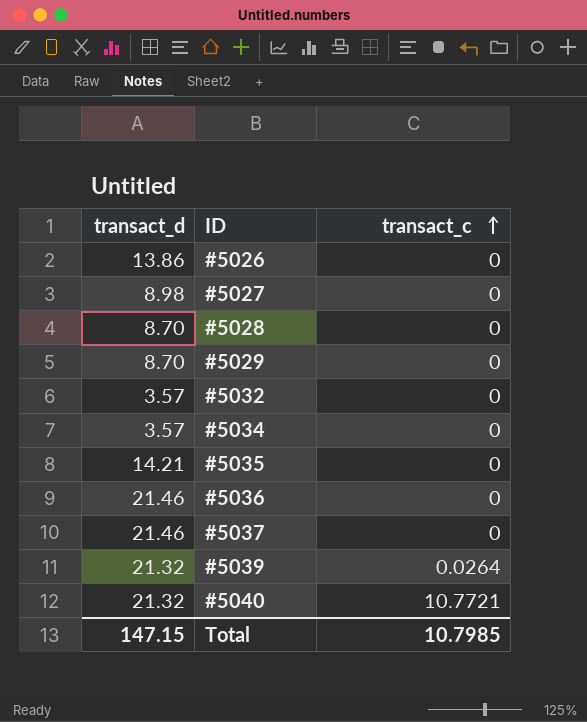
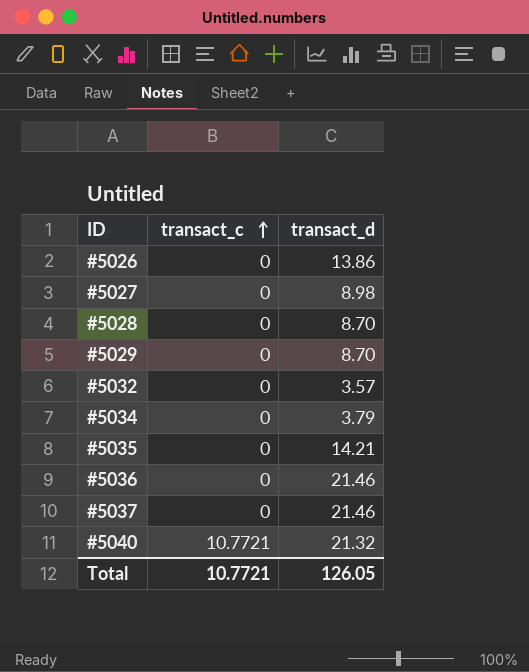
column transact_d | position: 1 -> 3
row #5039: 21.32 | 0.0264 -> none
#5034 | transact_d: 3.57 -> 3.79
Total | transact_c: 10.7985 -> 10.7721
Total | transact_d: 147.15 -> 126.05

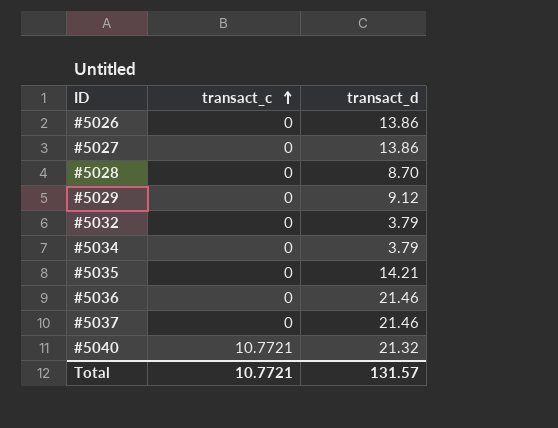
#5027 | transact_d: 8.98 -> 13.86
#5029 | transact_d: 8.70 -> 9.12
#5032 | transact_d: 3.57 -> 3.79
Total | transact_d: 126.05 -> 131.57

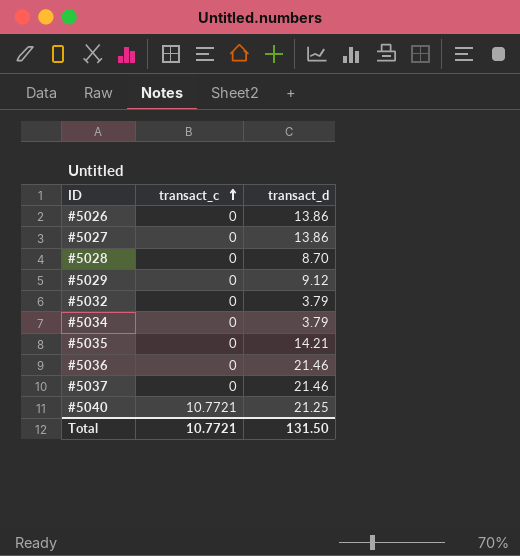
#5040 | transact_d: 21.32 -> 21.25
Total | transact_d: 131.57 -> 131.50

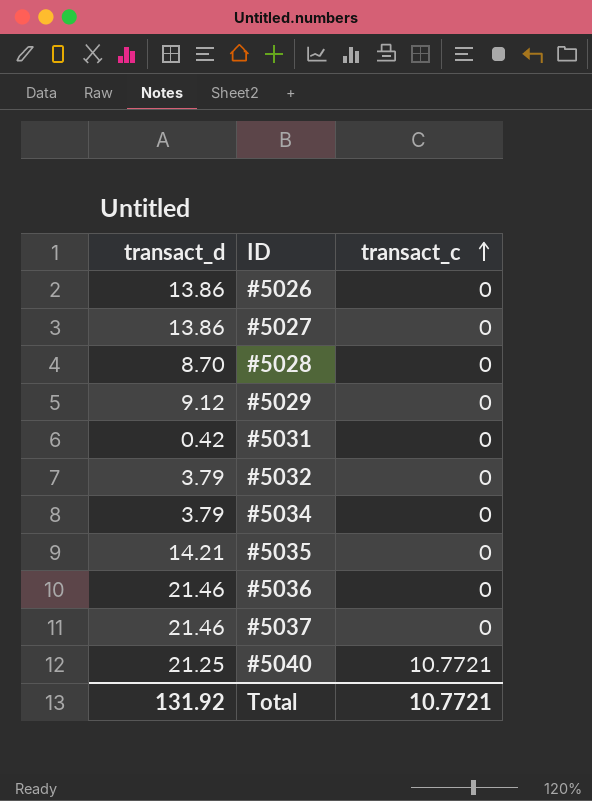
column transact_d | position: 3 -> 1
row #5031: none -> 0.42 | 0
Total | transact_d: 131.50 -> 131.92

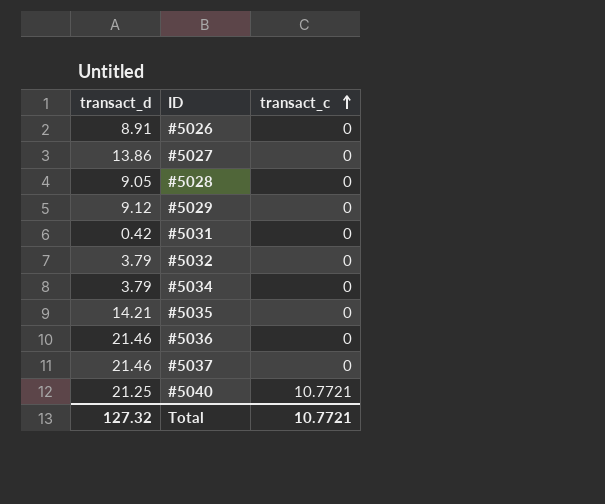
#5026 | transact_d: 13.86 -> 8.91
#5028 | transact_d: 8.70 -> 9.05
Total | transact_d: 131.92 -> 127.32

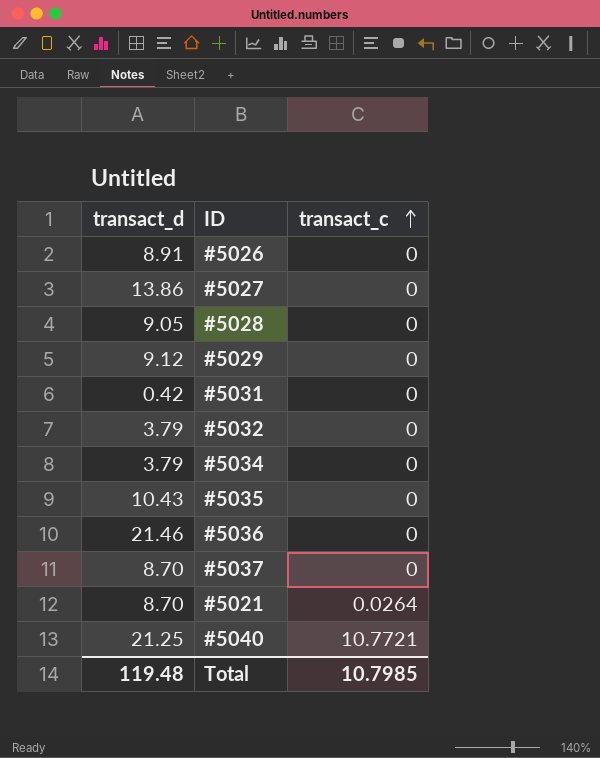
#5035 | transact_d: 14.21 -> 10.43
#5037 | transact_d: 21.46 -> 8.70
row #5021: none -> 8.70 | 0.0264
Total | transact_d: 127.32 -> 119.48
Total | transact_c: 10.7721 -> 10.7985

